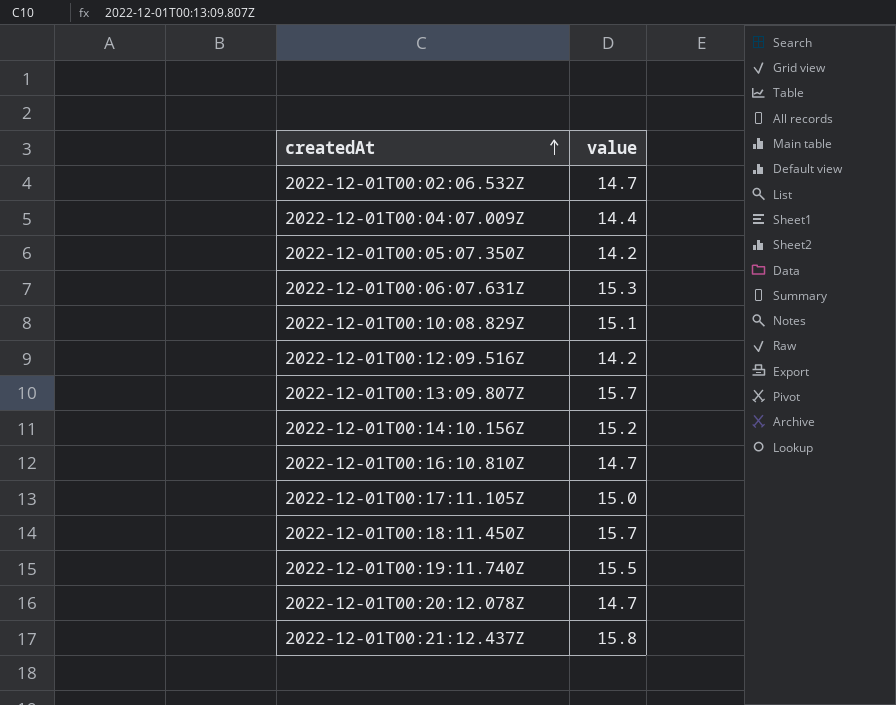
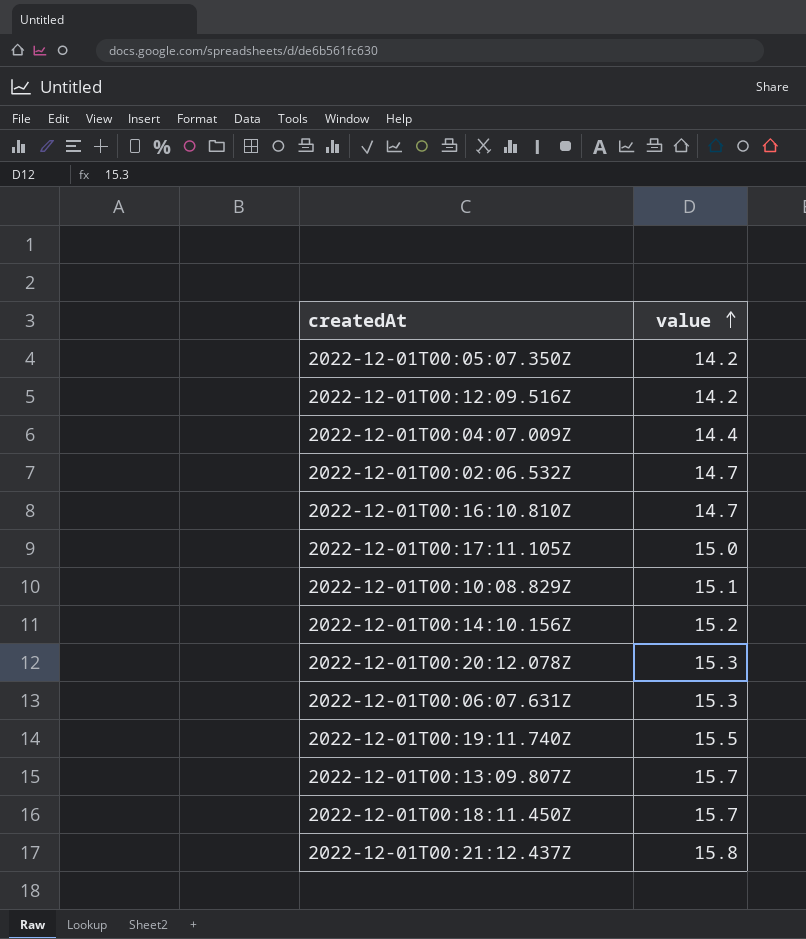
row order: createdAt ascending -> value ascending
2022-12-01T00:20:12.078Z | value: 14.7 -> 15.3

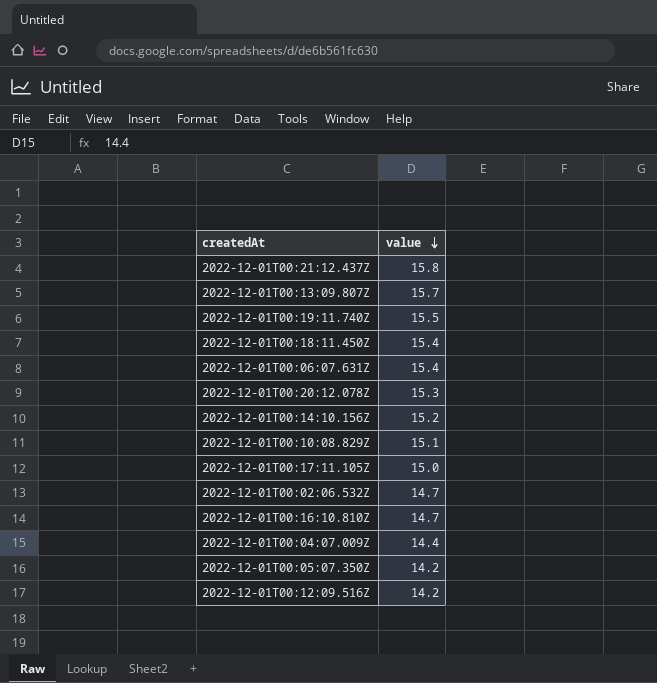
row order: value ascending -> value descending
2022-12-01T00:18:11.450Z | value: 15.7 -> 15.4
2022-12-01T00:06:07.631Z | value: 15.3 -> 15.4

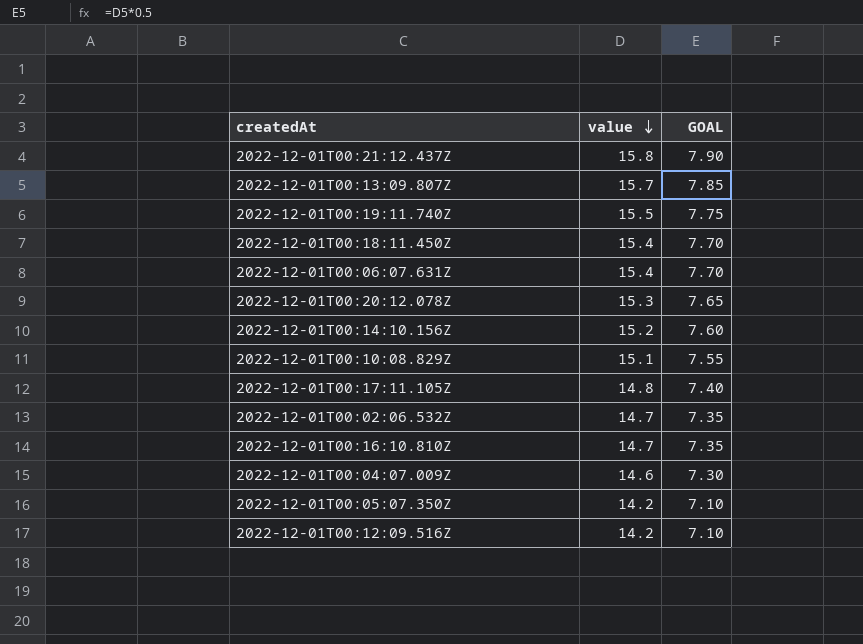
column GOAL | formula: none -> [value] * 0.5
2022-12-01T00:17:11.105Z | value: 15.0 -> 14.8
2022-12-01T00:04:07.009Z | value: 14.4 -> 14.6

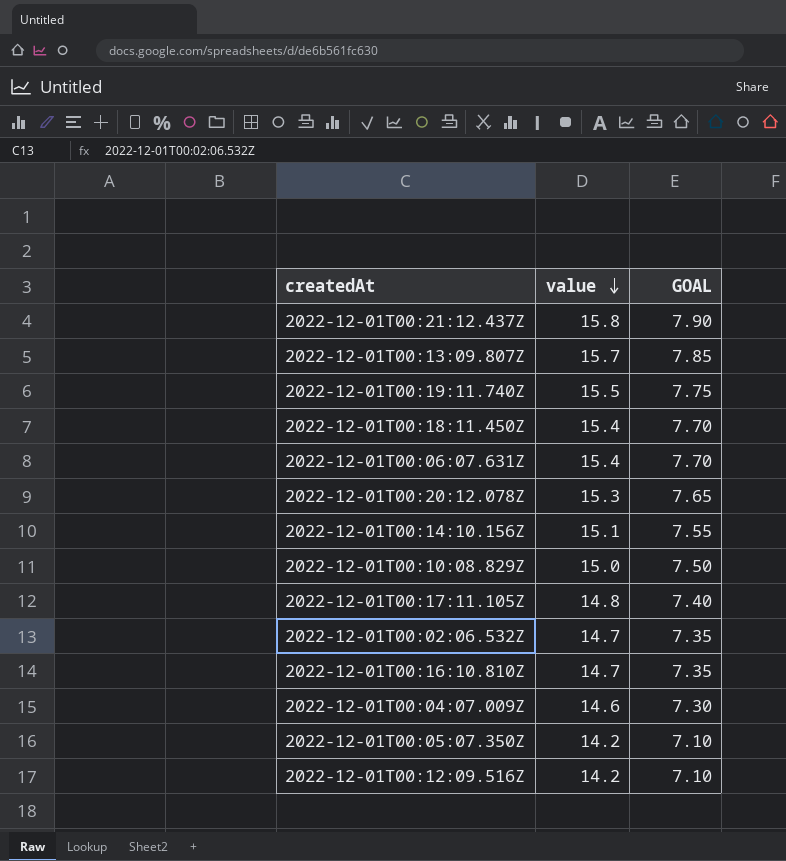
2022-12-01T00:14:10.156Z | value: 15.2 -> 15.1
2022-12-01T00:14:10.156Z | GOAL: 7.60 -> 7.55
2022-12-01T00:10:08.829Z | value: 15.1 -> 15.0
2022-12-01T00:10:08.829Z | GOAL: 7.55 -> 7.50

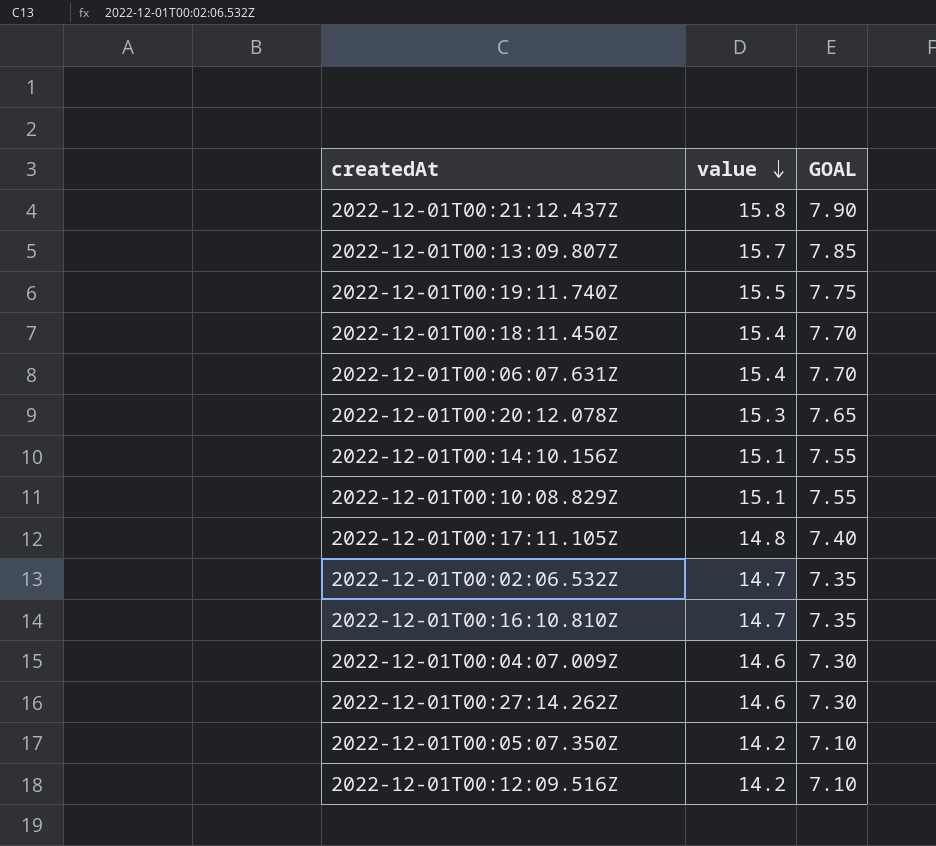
2022-12-01T00:10:08.829Z | value: 15.0 -> 15.1
2022-12-01T00:10:08.829Z | GOAL: 7.50 -> 7.55
row 2022-12-01T00:27:14.262Z: none -> 14.6 | 7.30

